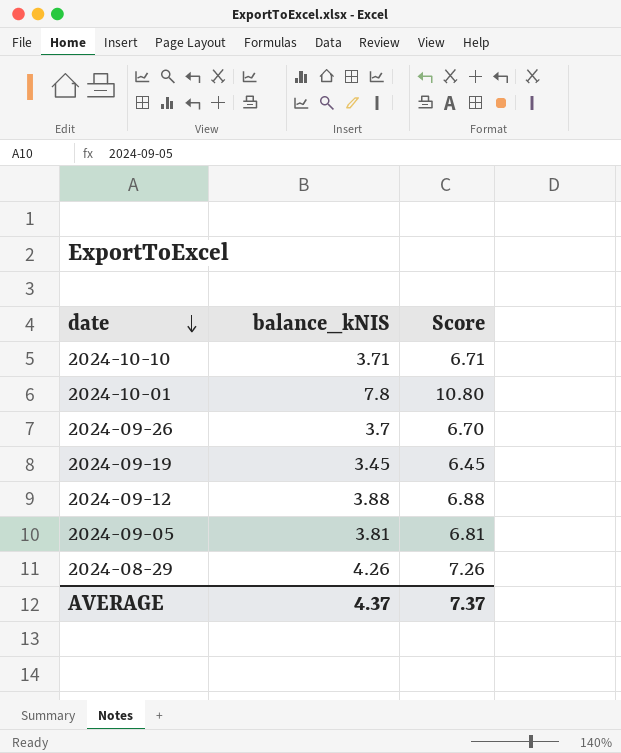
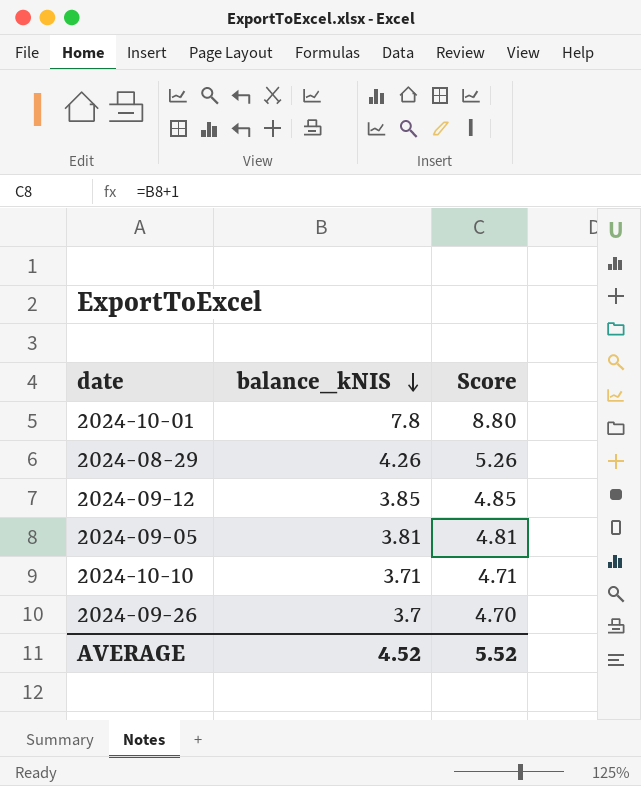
row order: date descending -> balance_kNIS descending
column Score | formula: [balance_kNIS] + 3 -> [balance_kNIS] + 1
row 2024-09-19: 3.45 | 6.45 -> none
2024-09-12 | balance_kNIS: 3.88 -> 3.85
AVERAGE | balance_kNIS: 4.37 -> 4.52
AVERAGE | Score: 7.37 -> 5.52

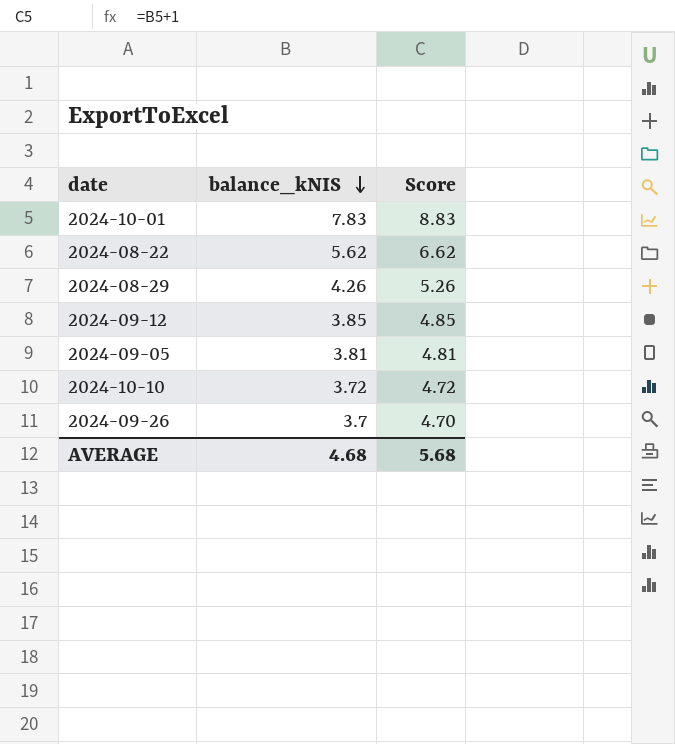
2024-10-01 | balance_kNIS: 7.8 -> 7.83
2024-10-01 | Score: 8.80 -> 8.83
row 2024-08-22: none -> 5.62 | 6.62
2024-10-10 | balance_kNIS: 3.71 -> 3.72
2024-10-10 | Score: 4.71 -> 4.72
AVERAGE | balance_kNIS: 4.52 -> 4.68
AVERAGE | Score: 5.52 -> 5.68

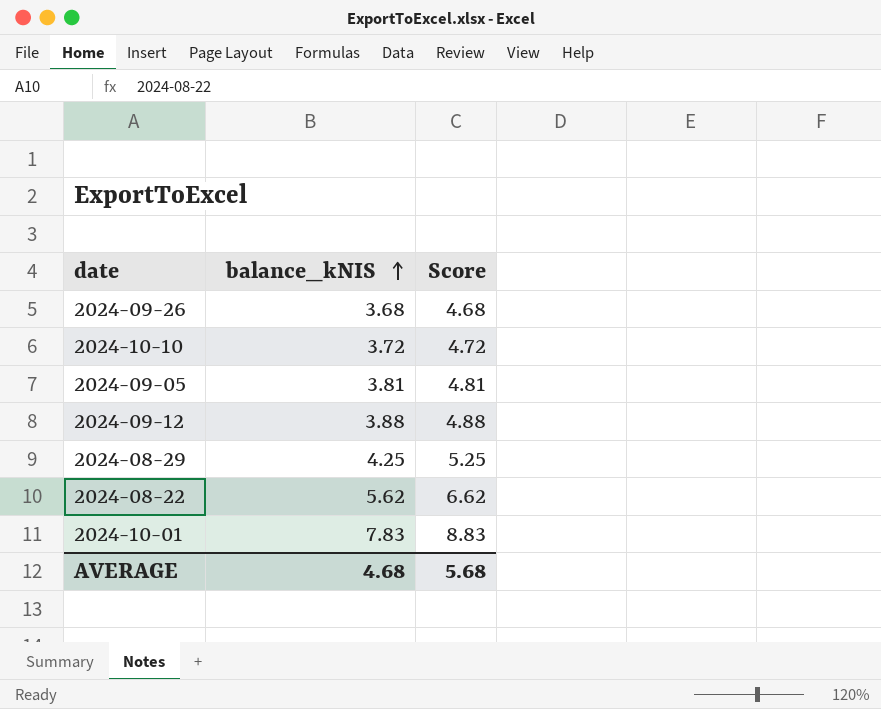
row order: balance_kNIS descending -> balance_kNIS ascending
2024-09-26 | balance_kNIS: 3.7 -> 3.68
2024-09-26 | Score: 4.70 -> 4.68
2024-09-12 | balance_kNIS: 3.85 -> 3.88
2024-09-12 | Score: 4.85 -> 4.88
2024-08-29 | balance_kNIS: 4.26 -> 4.25
2024-08-29 | Score: 5.26 -> 5.25

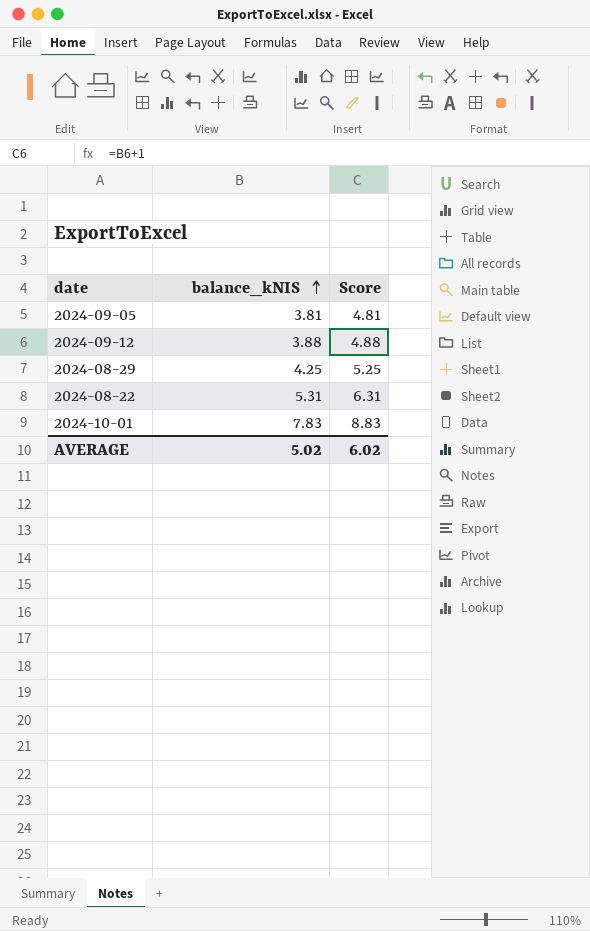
row 2024-09-26: 3.68 | 4.68 -> none
row 2024-10-10: 3.72 | 4.72 -> none
2024-08-22 | balance_kNIS: 5.62 -> 5.31
2024-08-22 | Score: 6.62 -> 6.31
AVERAGE | balance_kNIS: 4.68 -> 5.02
AVERAGE | Score: 5.68 -> 6.02

